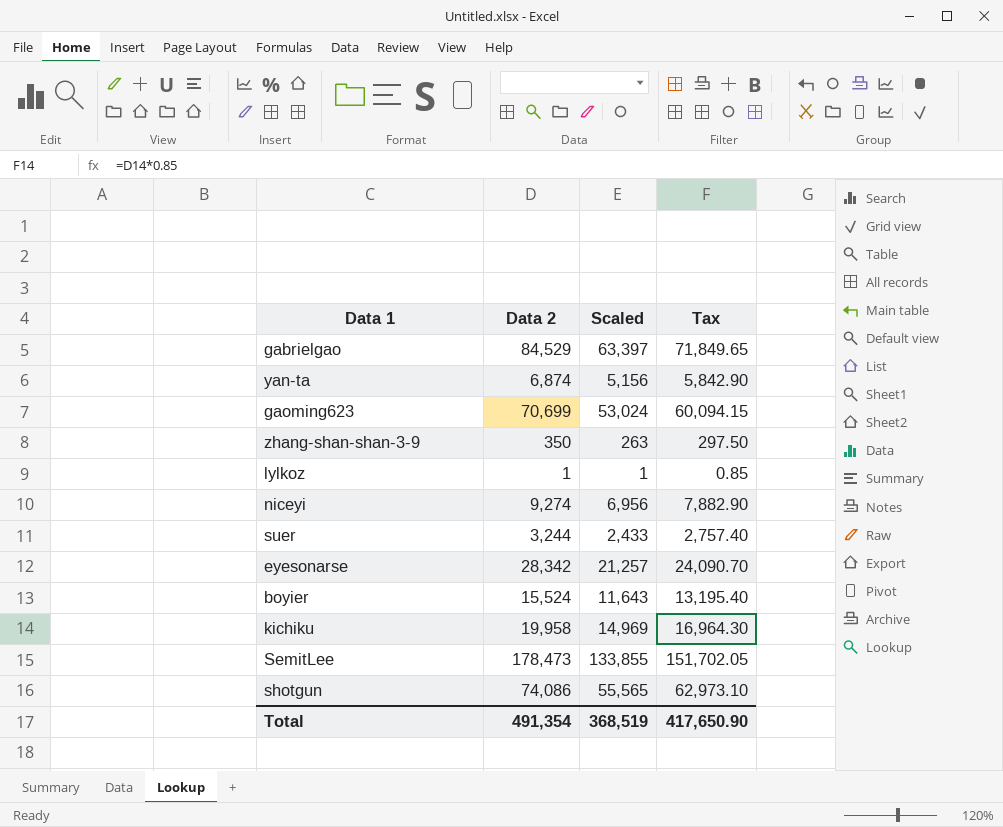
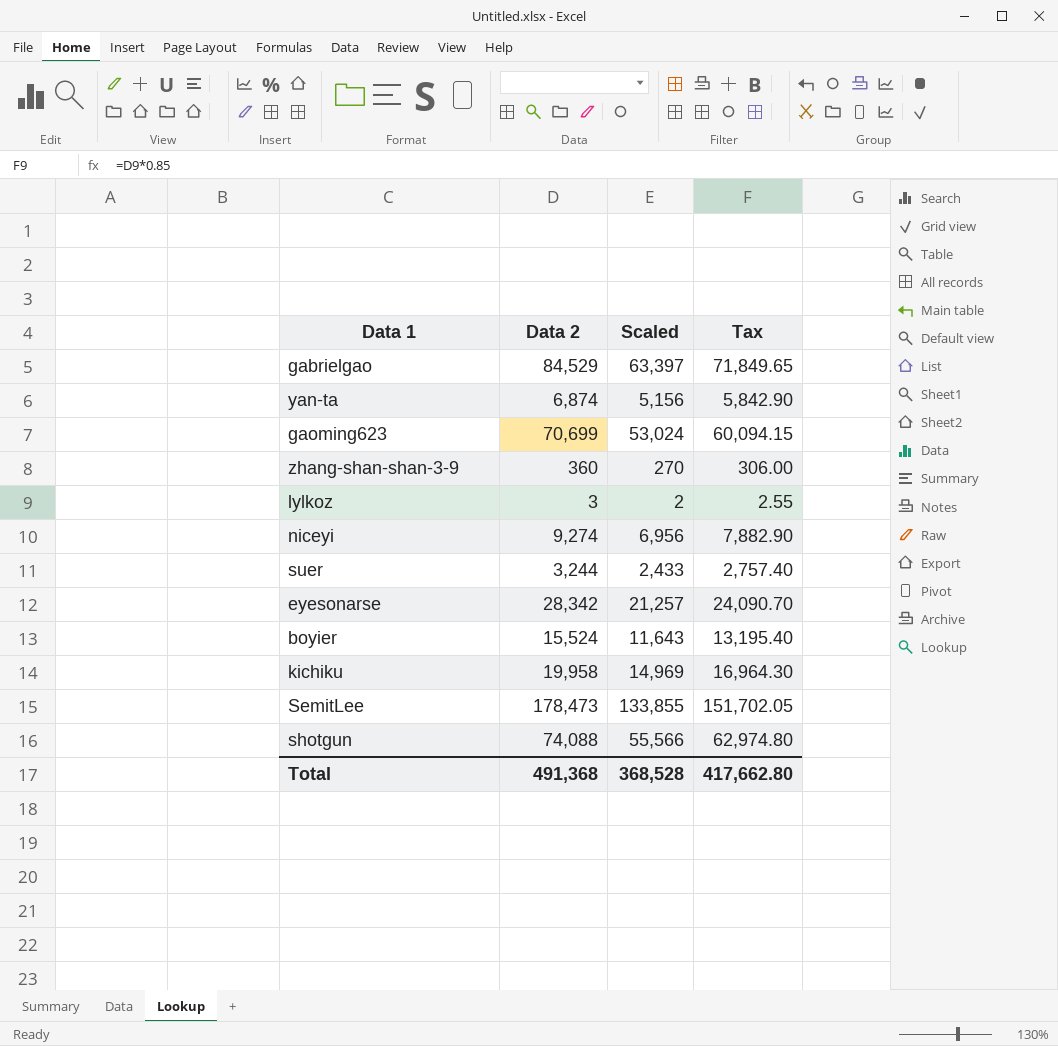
zhang-shan-shan-3-9 | Data 2: 350 -> 360
zhang-shan-shan-3-9 | Scaled: 263 -> 270
zhang-shan-shan-3-9 | Tax: 297.50 -> 306.00
lylkoz | Data 2: 1 -> 3
lylkoz | Scaled: 1 -> 2
lylkoz | Tax: 0.85 -> 2.55
shotgun | Data 2: 74,086 -> 74,088
shotgun | Scaled: 55,565 -> 55,566
shotgun | Tax: 62,973.10 -> 62,974.80
Total | Data 2: 491,354 -> 491,368
Total | Scaled: 368,519 -> 368,528
Total | Tax: 417,650.90 -> 417,662.80

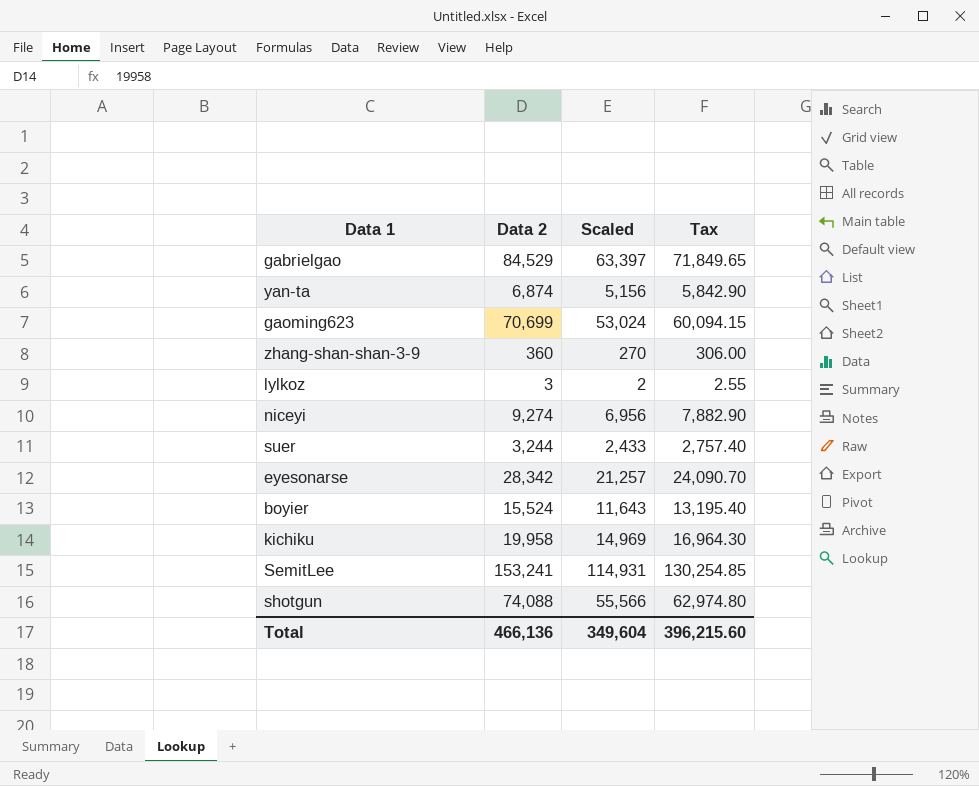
SemitLee | Data 2: 178,473 -> 153,241
SemitLee | Scaled: 133,855 -> 114,931
SemitLee | Tax: 151,702.05 -> 130,254.85
Total | Data 2: 491,368 -> 466,136
Total | Scaled: 368,528 -> 349,604
Total | Tax: 417,662.80 -> 396,215.60

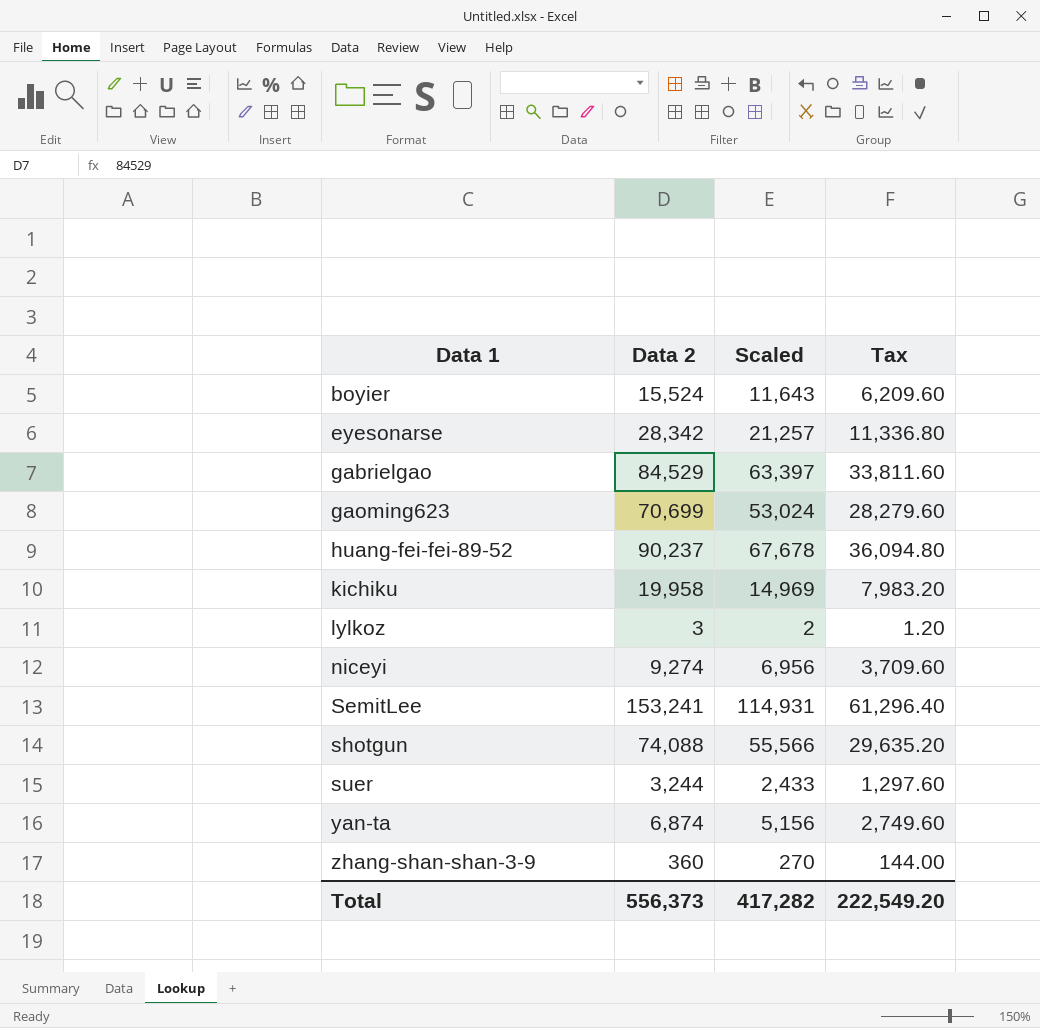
row order: none -> Data 1 ascending
column Tax | formula: [Data 2] * 0.85 -> [Data 2] * 0.4
row huang-fei-fei-89-52: none -> 90,237 | 67,678 | 36,094.80
Total | Data 2: 466,136 -> 556,373
Total | Scaled: 349,604 -> 417,282
Total | Tax: 396,215.60 -> 222,549.20

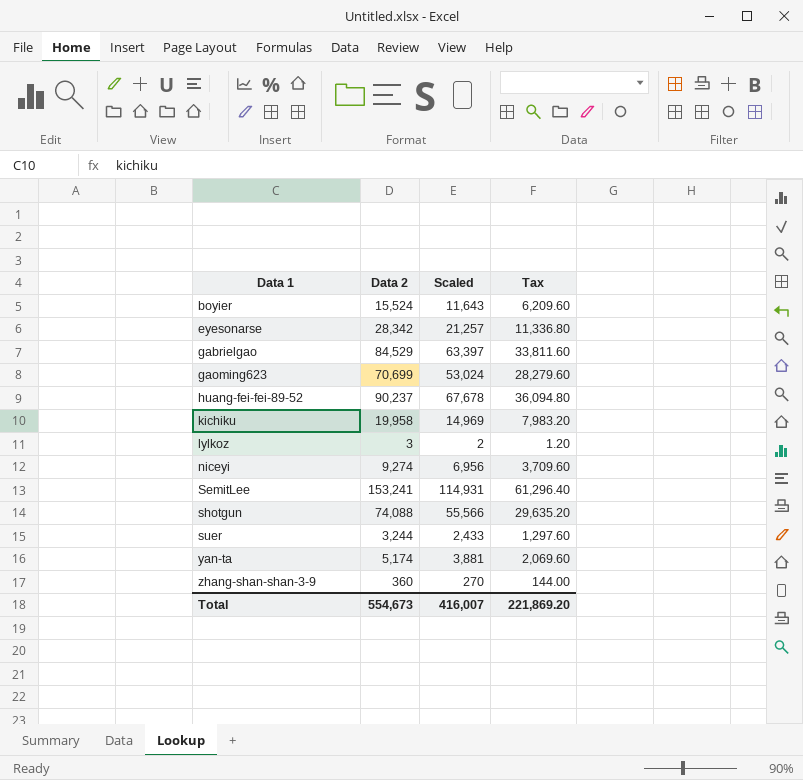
yan-ta | Data 2: 6,874 -> 5,174
yan-ta | Scaled: 5,156 -> 3,881
yan-ta | Tax: 2,749.60 -> 2,069.60
Total | Data 2: 556,373 -> 554,673
Total | Scaled: 417,282 -> 416,007
Total | Tax: 222,549.20 -> 221,869.20

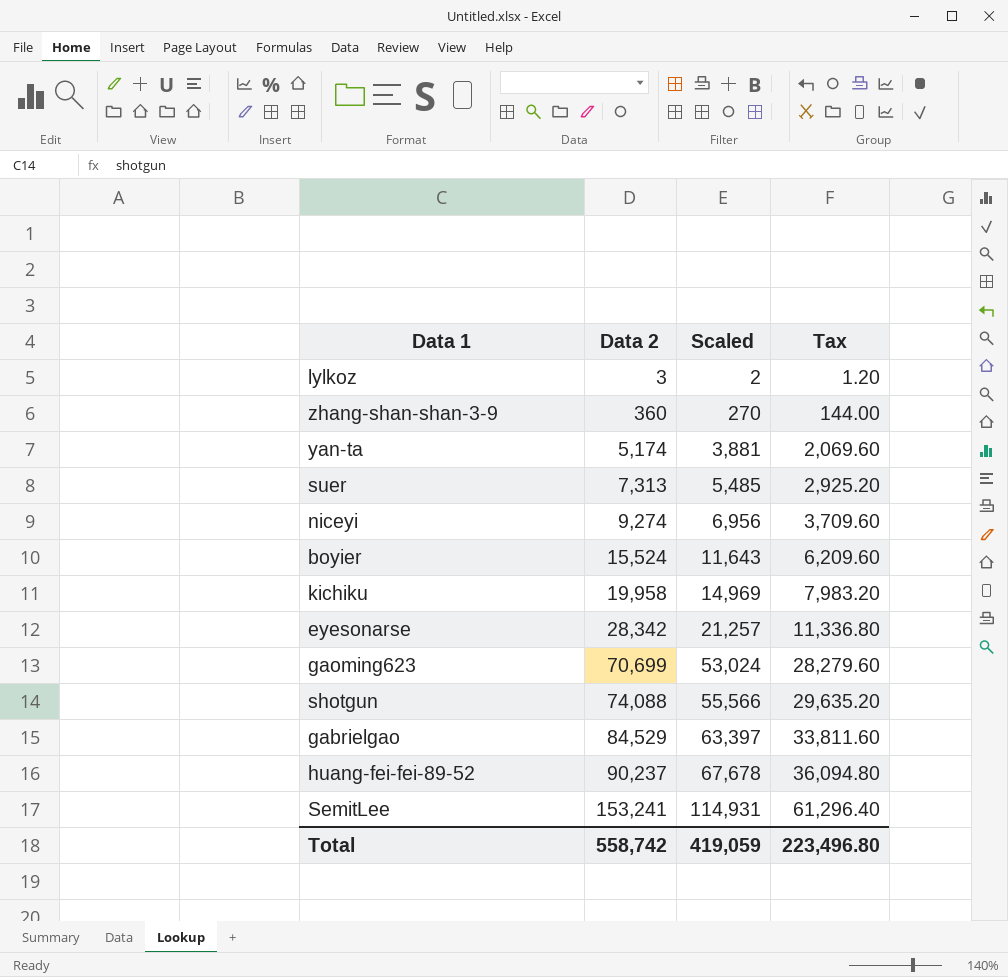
row order: Data 1 ascending -> Data 2 ascending
suer | Data 2: 3,244 -> 7,313
suer | Scaled: 2,433 -> 5,485
suer | Tax: 1,297.60 -> 2,925.20
Total | Data 2: 554,673 -> 558,742
Total | Scaled: 416,007 -> 419,059
Total | Tax: 221,869.20 -> 223,496.80

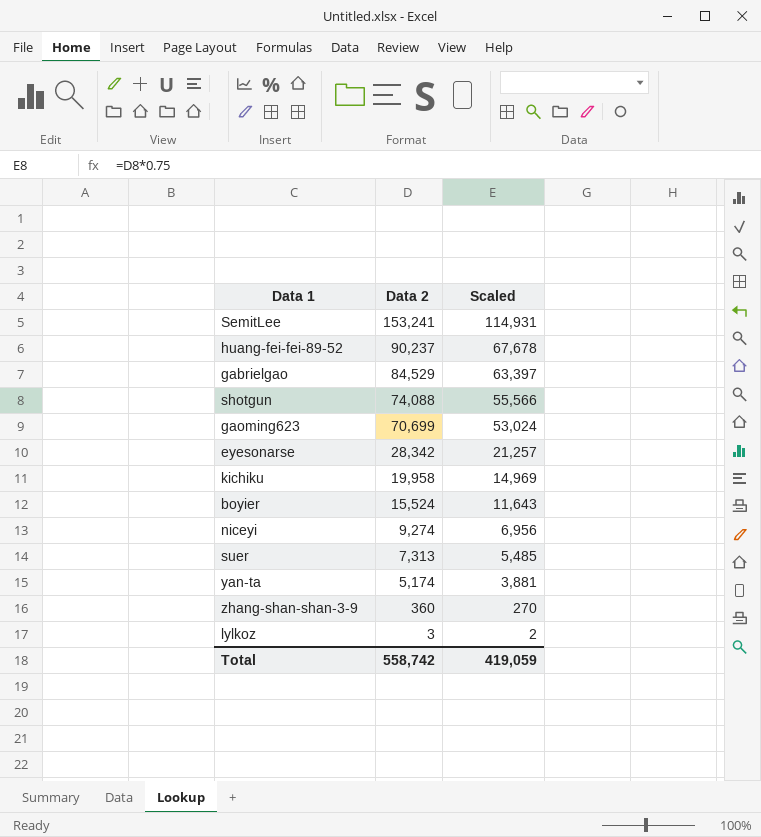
row order: Data 2 ascending -> Data 2 descending
column Tax | formula: [Data 2] * 0.4 -> none

